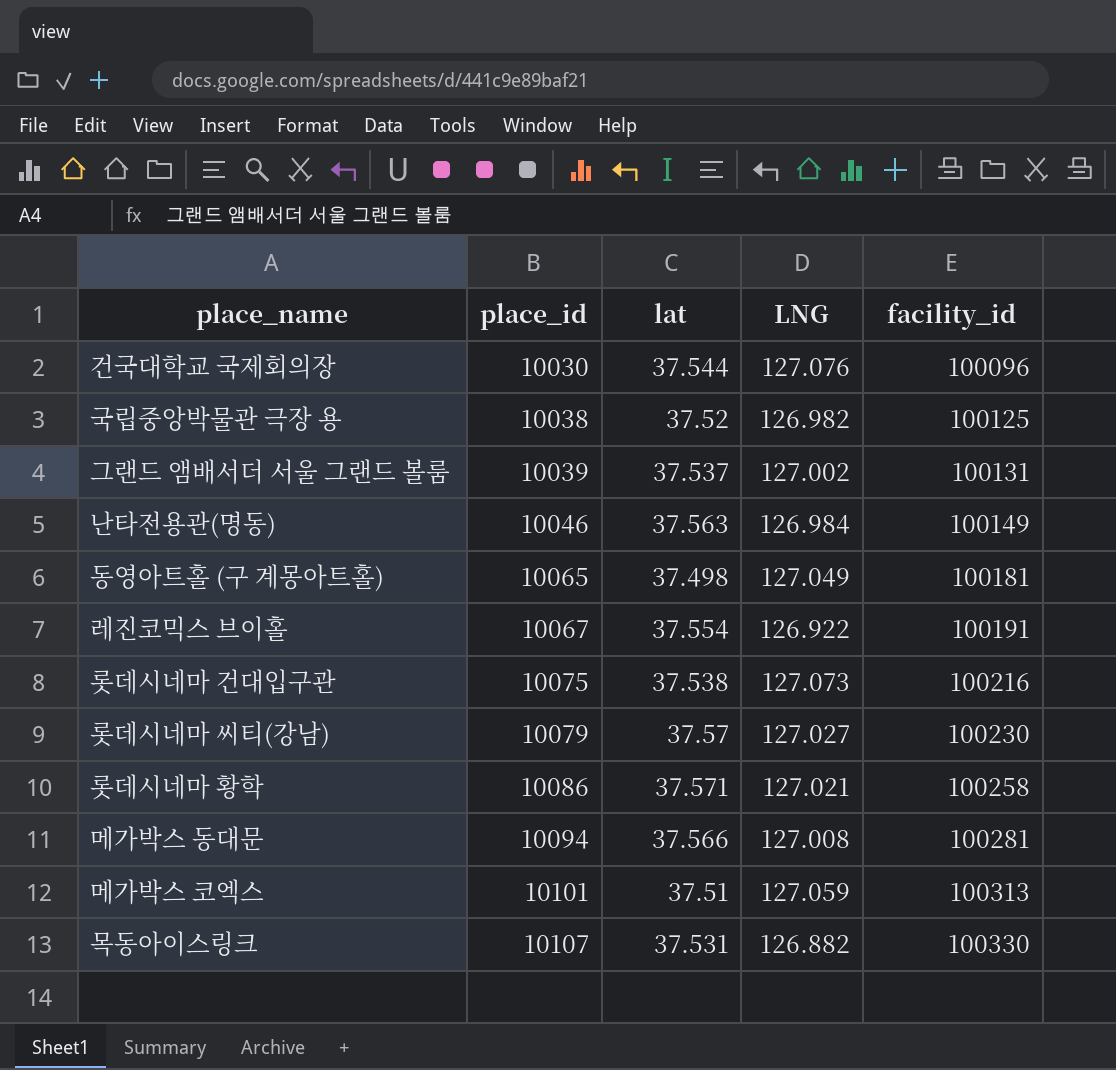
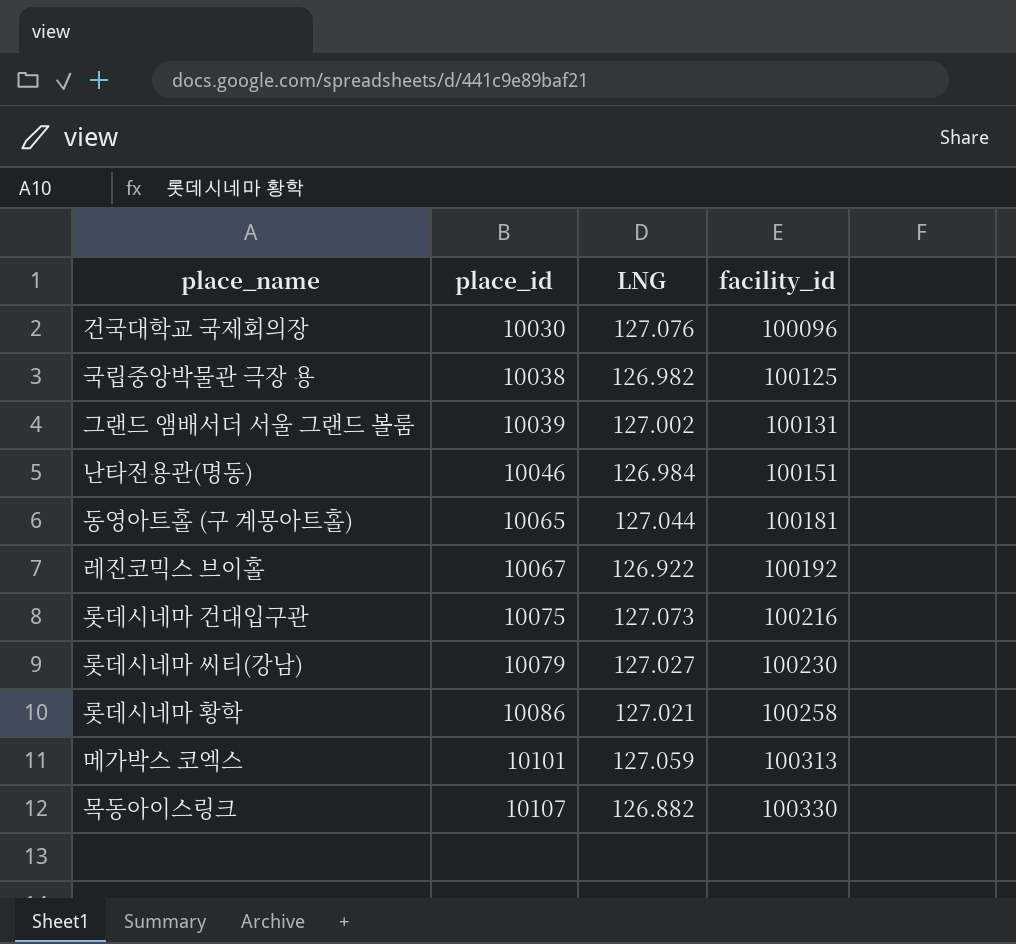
column lat | position: 3 -> none
row 메가박스 동대문: 10094 | 37.566 | 127.008 | 100281 -> none
난타전용관(명동) | facility_id: 100149 -> 100151
동영아트홀 (구 계몽아트홀) | LNG: 127.049 -> 127.044
레진코믹스 브이홀 | facility_id: 100191 -> 100192

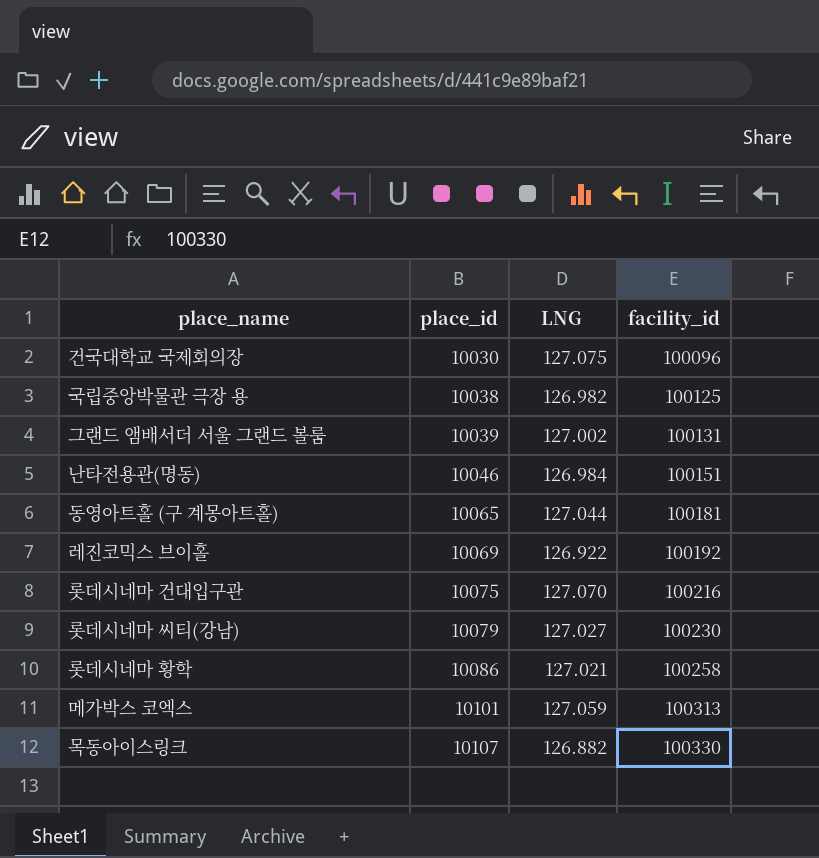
건국대학교 국제회의장 | LNG: 127.076 -> 127.075
레진코믹스 브이홀 | place_id: 10067 -> 10069
롯데시네마 건대입구관 | LNG: 127.073 -> 127.070

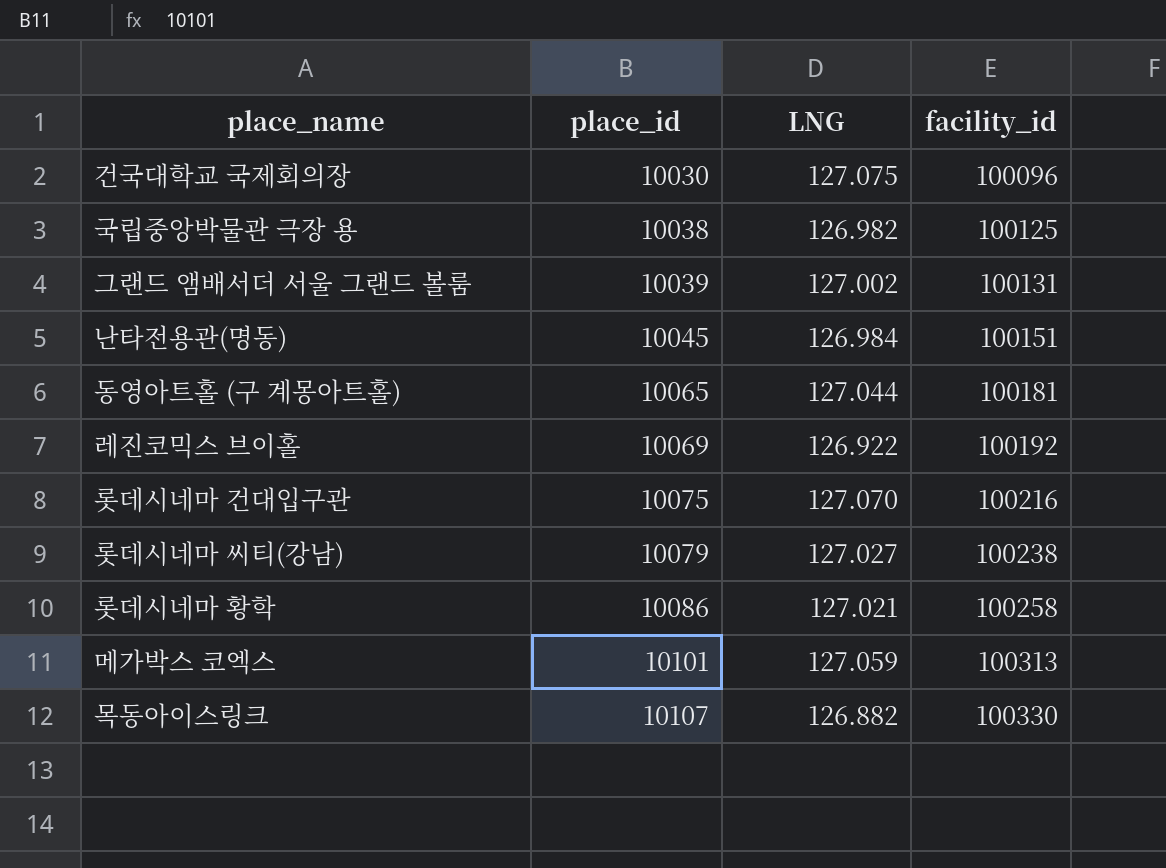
난타전용관(명동) | place_id: 10046 -> 10045
롯데시네마 씨티(강남) | facility_id: 100230 -> 100238

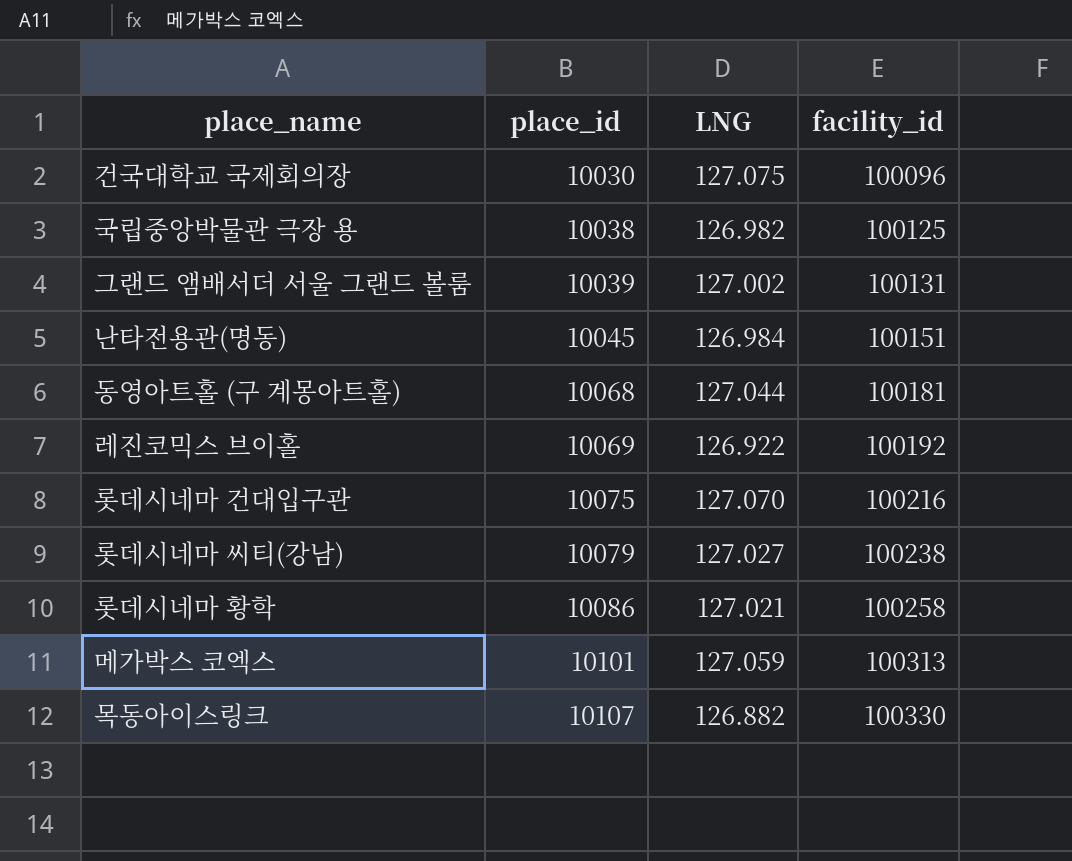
동영아트홀 (구 계몽아트홀) | place_id: 10065 -> 10068

